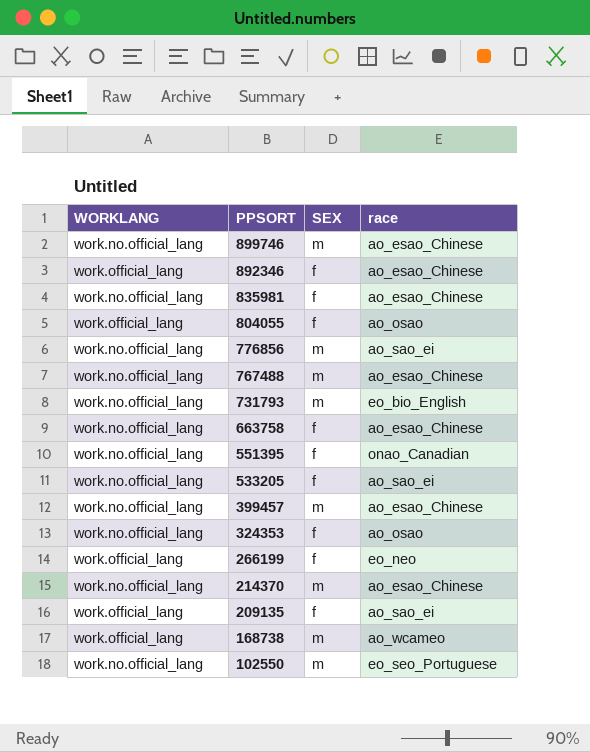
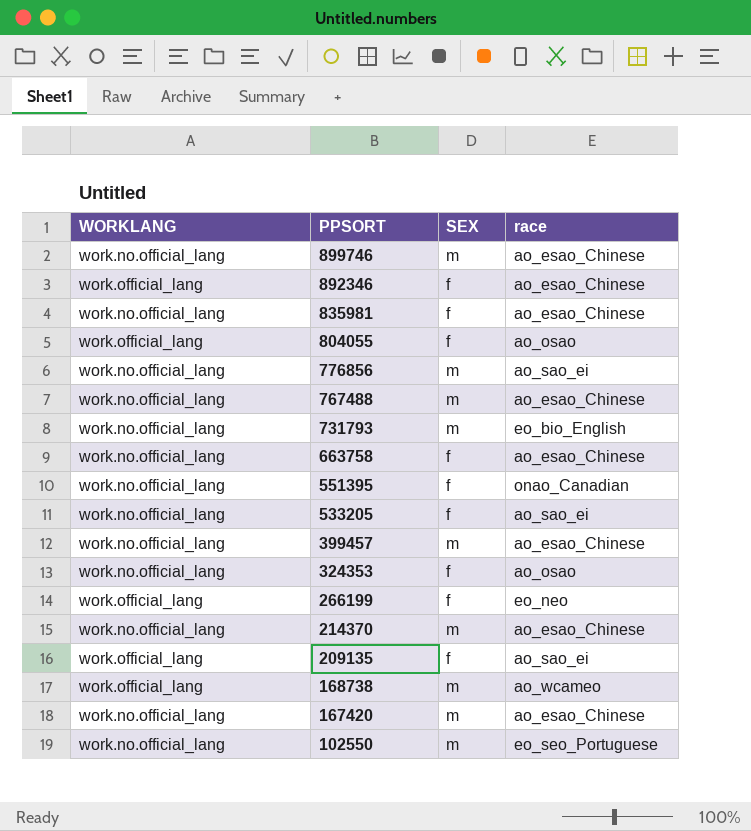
row 167420: none -> work.no.official_lang | m | ao_esao_Chinese

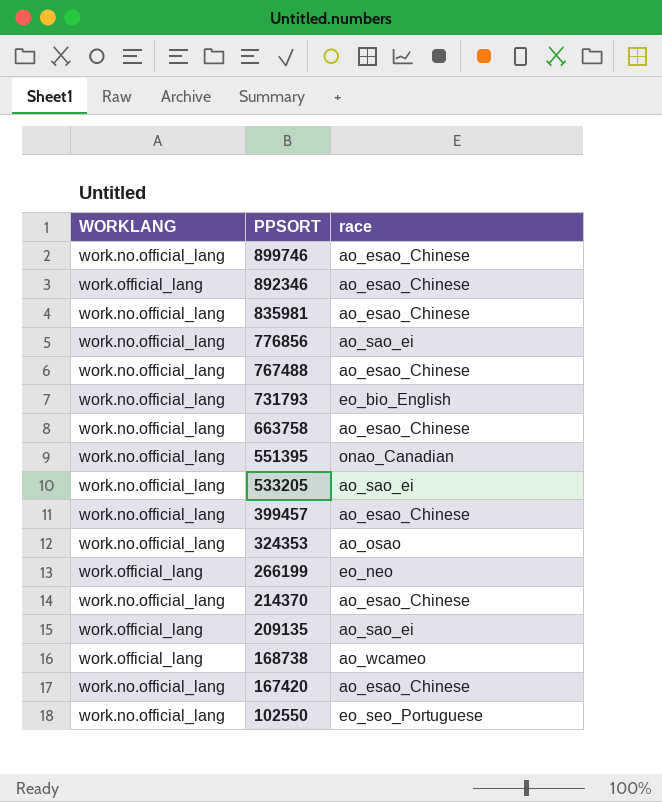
column SEX | position: 3 -> none
row 804055: work.official_lang | f | ao_osao -> none

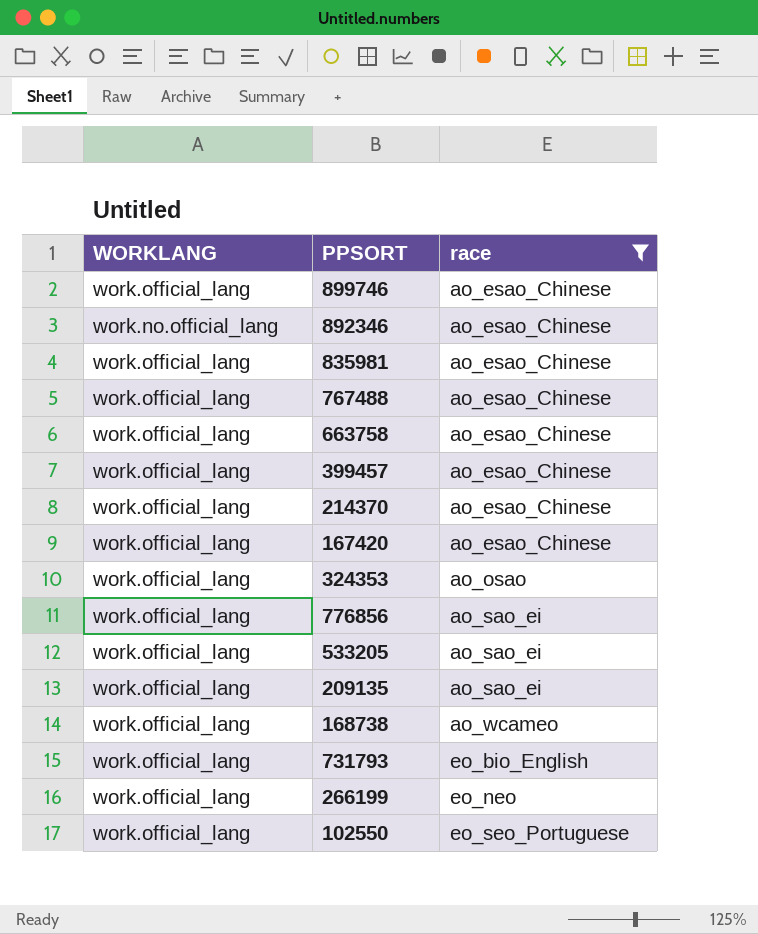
filter: none -> race != onao_Canadian
row order: PPSORT descending -> race ascending
899746 | WORKLANG: work.no.official_lang -> work.official_lang
892346 | WORKLANG: work.official_lang -> work.no.official_lang
835981 | WORKLANG: work.no.official_lang -> work.official_lang
767488 | WORKLANG: work.no.official_lang -> work.official_lang
663758 | WORKLANG: work.no.official_lang -> work.official_lang
399457 | WORKLANG: work.no.official_lang -> work.official_lang
214370 | WORKLANG: work.no.official_lang -> work.official_lang
167420 | WORKLANG: work.no.official_lang -> work.official_lang
324353 | WORKLANG: work.no.official_lang -> work.official_lang
776856 | WORKLANG: work.no.official_lang -> work.official_lang
533205 | WORKLANG: work.no.official_lang -> work.official_lang
731793 | WORKLANG: work.no.official_lang -> work.official_lang
102550 | WORKLANG: work.no.official_lang -> work.official_lang

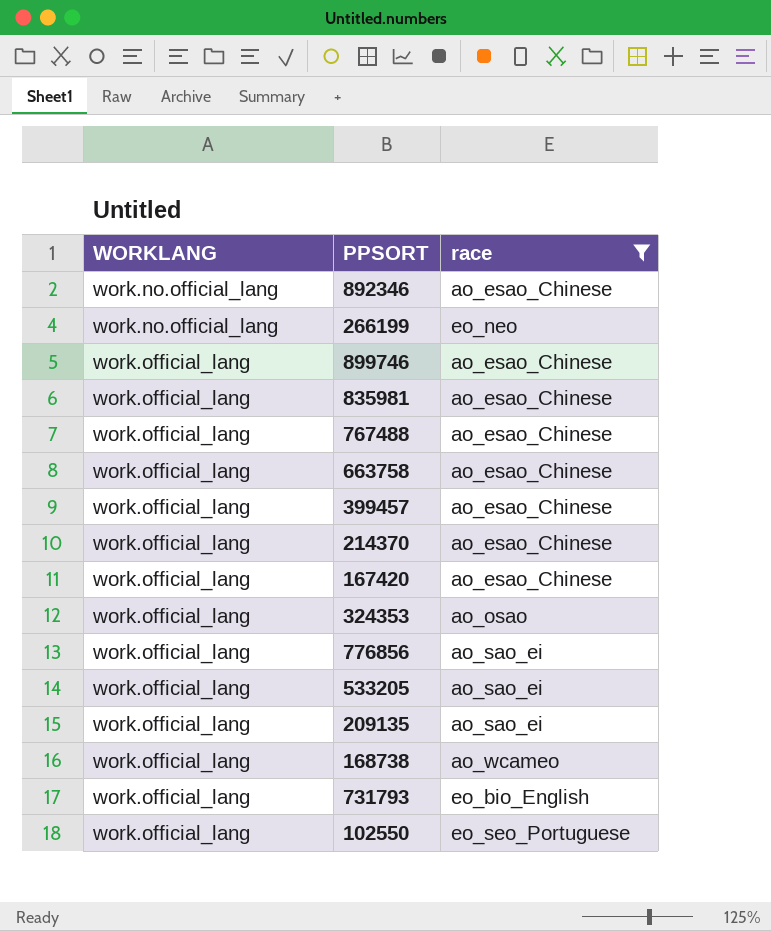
row order: race ascending -> WORKLANG ascending
266199 | WORKLANG: work.official_lang -> work.no.official_lang

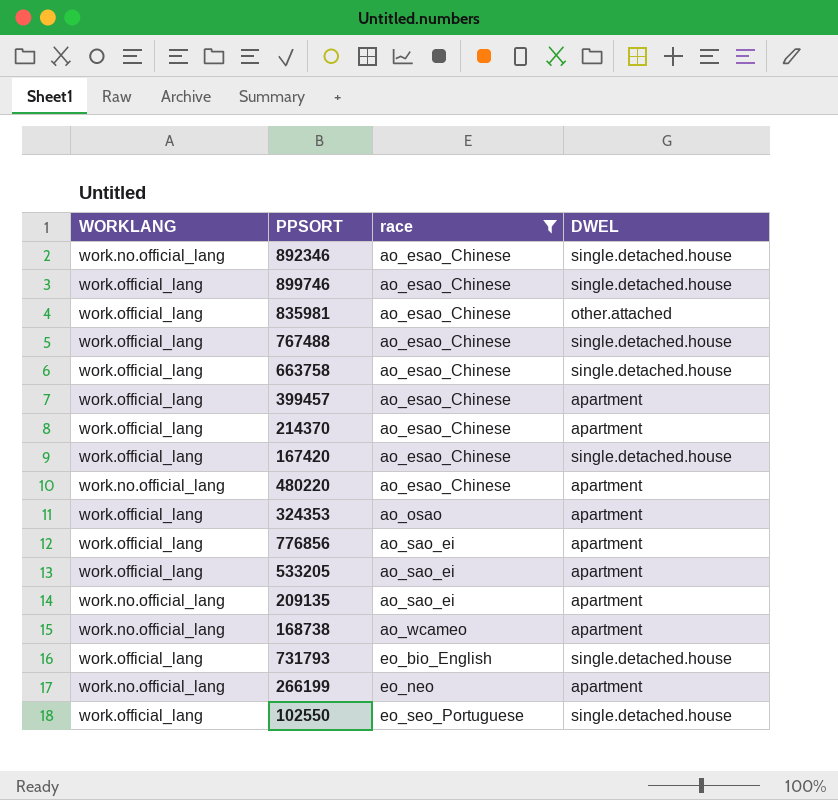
row order: WORKLANG ascending -> race ascending
column DWEL | position: none -> 4
row 480220: none -> work.no.official_lang | ao_esao_Chinese | apartment
209135 | WORKLANG: work.official_lang -> work.no.official_lang
168738 | WORKLANG: work.official_lang -> work.no.official_lang

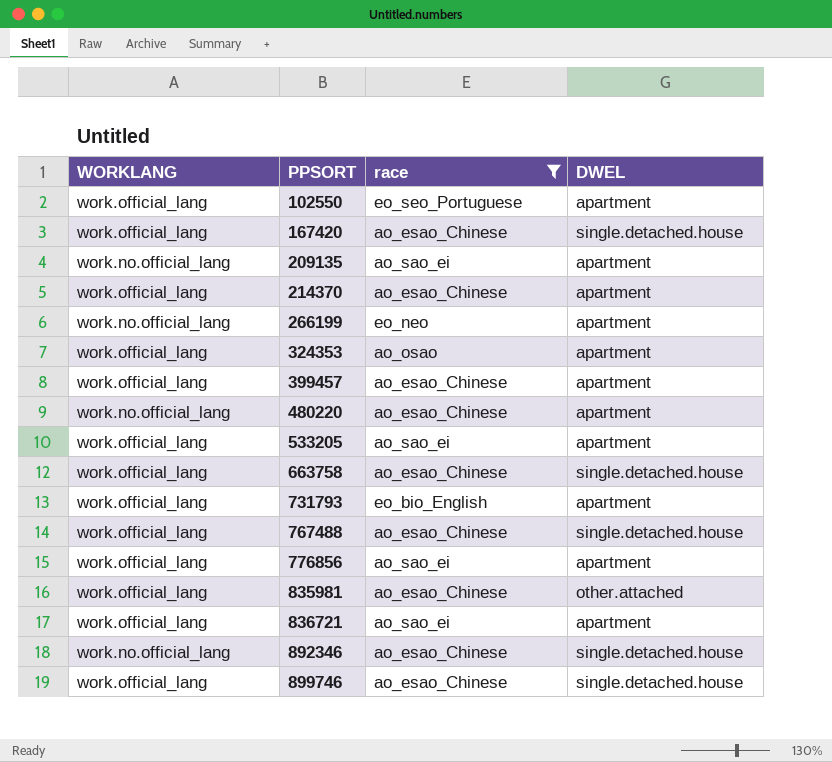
row order: race ascending -> PPSORT ascending
row 168738: work.no.official_lang | ao_wcameo | apartment -> none
102550 | DWEL: single.detached.house -> apartment
731793 | DWEL: single.detached.house -> apartment
row 836721: none -> work.official_lang | ao_sao_ei | apartment

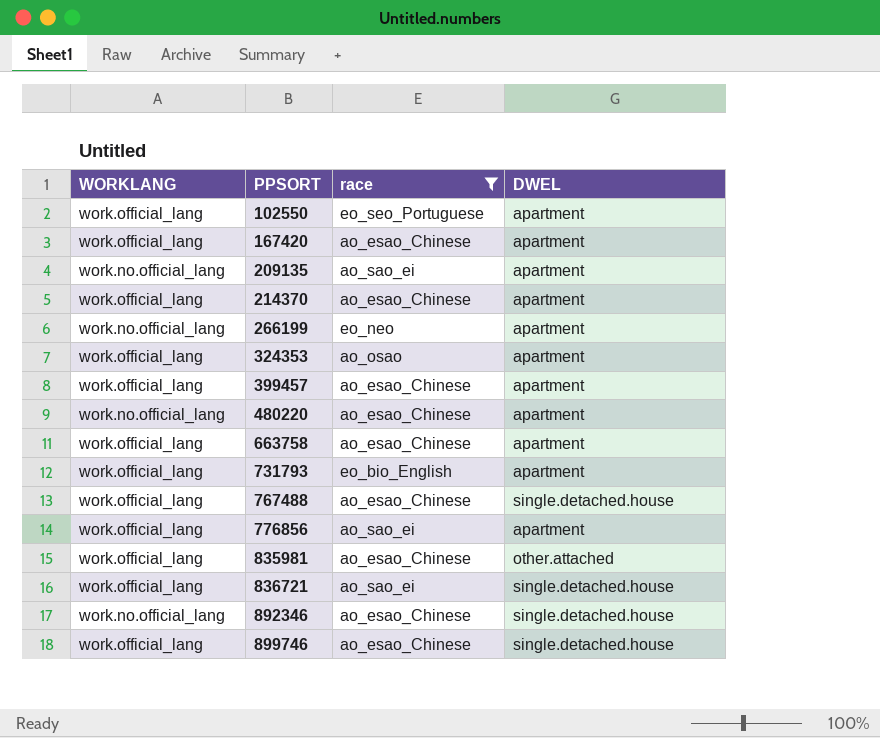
row 533205: work.official_lang | ao_sao_ei | apartment -> none
167420 | DWEL: single.detached.house -> apartment
663758 | DWEL: single.detached.house -> apartment
836721 | DWEL: apartment -> single.detached.house

